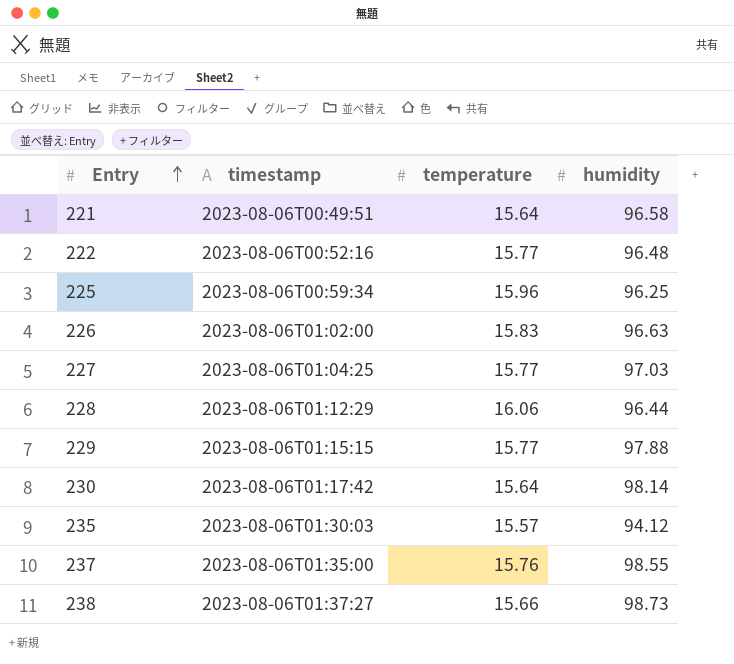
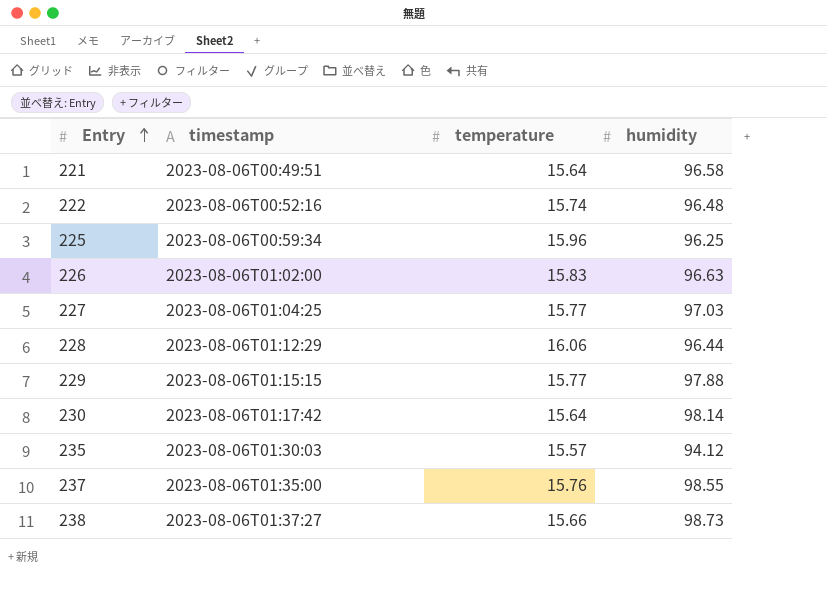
222 | temperature: 15.77 -> 15.74

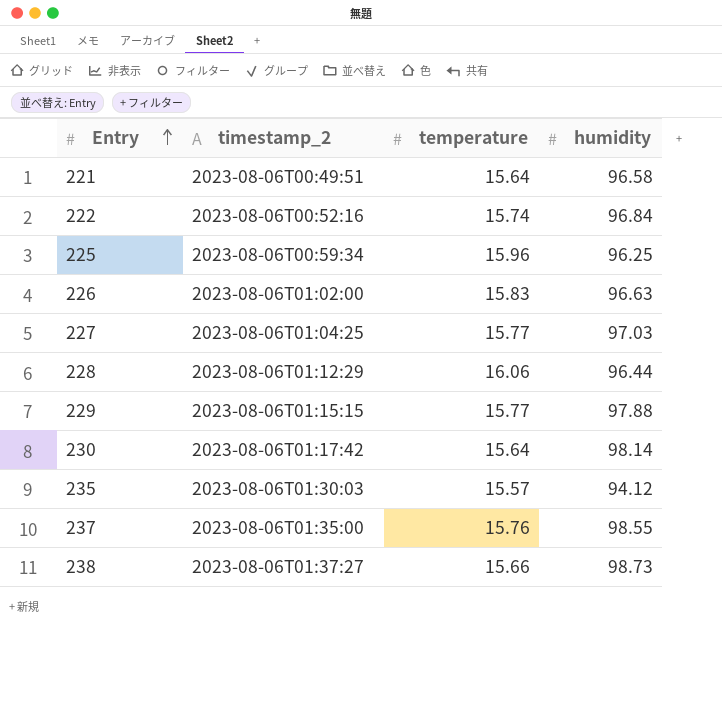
column name: timestamp -> timestamp_2
222 | humidity: 96.48 -> 96.84

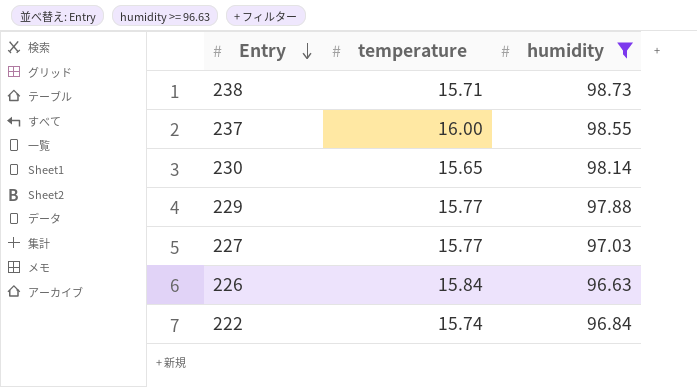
filter: none -> humidity >= 96.63
row order: Entry ascending -> Entry descending
column timestamp_2 | position: 2 -> none
238 | temperature: 15.66 -> 15.71
237 | temperature: 15.76 -> 16.00
230 | temperature: 15.64 -> 15.65
226 | temperature: 15.83 -> 15.84

